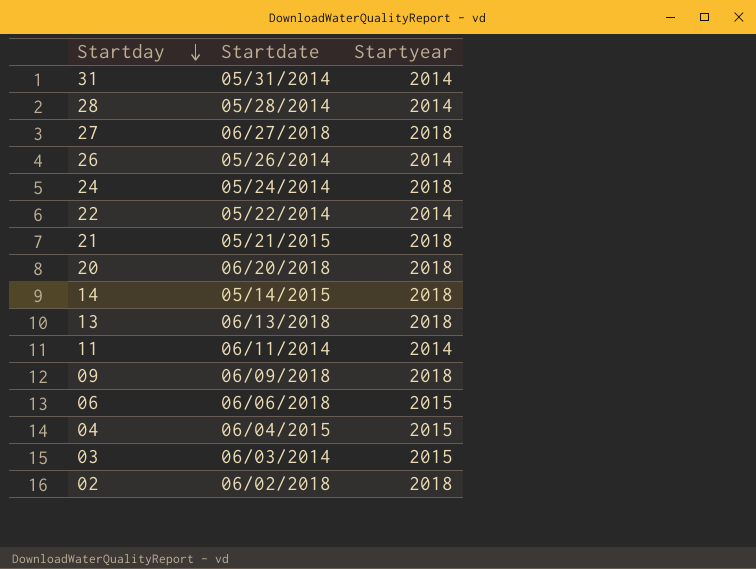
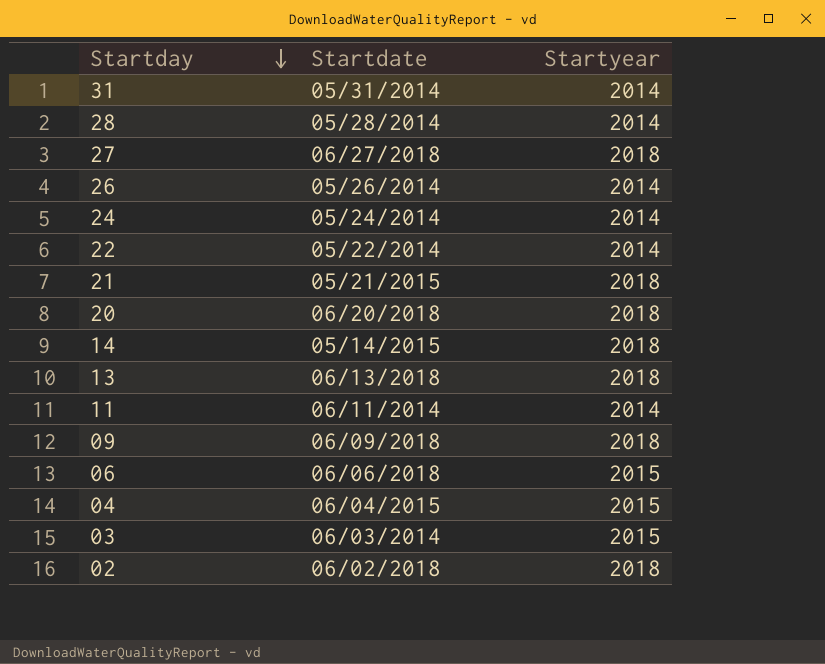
24 | Startyear: 2018 -> 2014

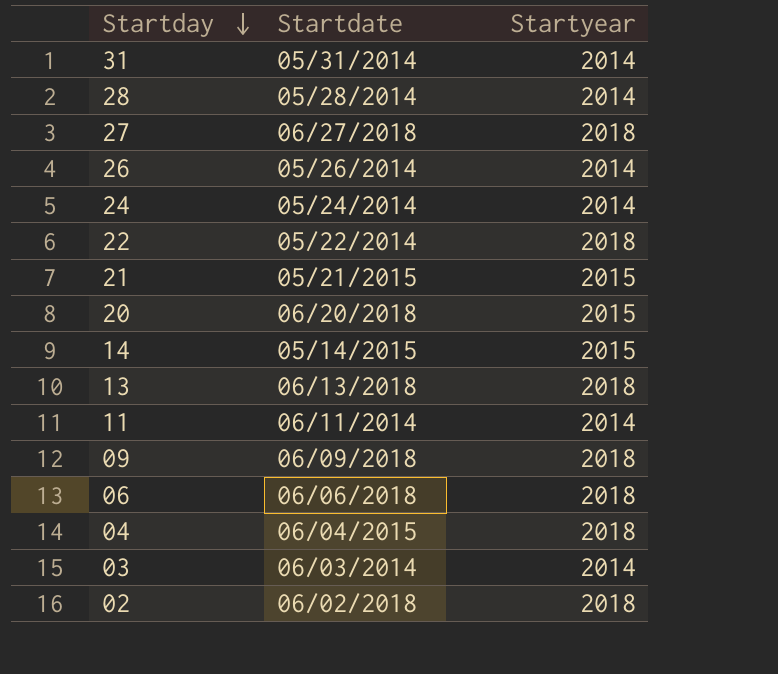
22 | Startyear: 2014 -> 2018
21 | Startyear: 2018 -> 2015
20 | Startyear: 2018 -> 2015
14 | Startyear: 2018 -> 2015
06 | Startyear: 2015 -> 2018
04 | Startyear: 2015 -> 2018
03 | Startyear: 2015 -> 2014

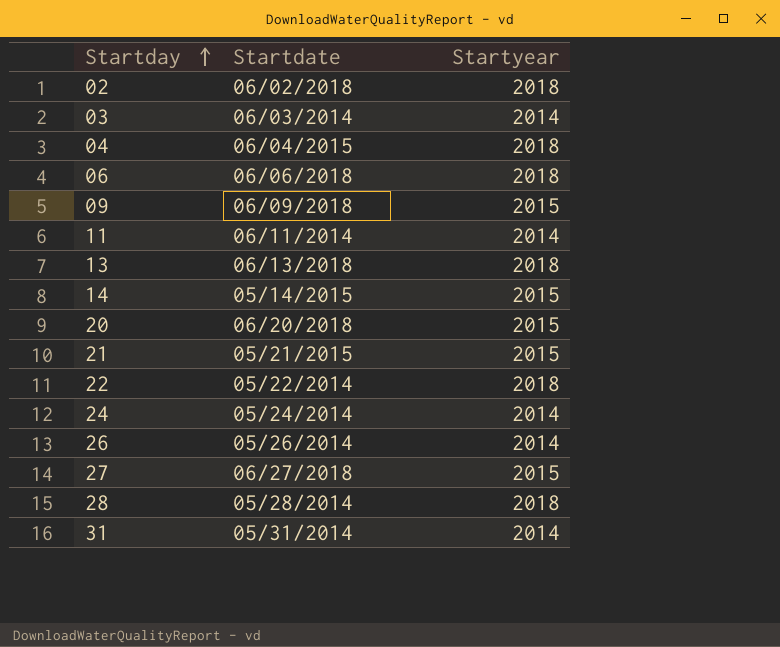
row order: Startday descending -> Startday ascending
09 | Startyear: 2018 -> 2015
27 | Startyear: 2018 -> 2015
28 | Startyear: 2014 -> 2018

